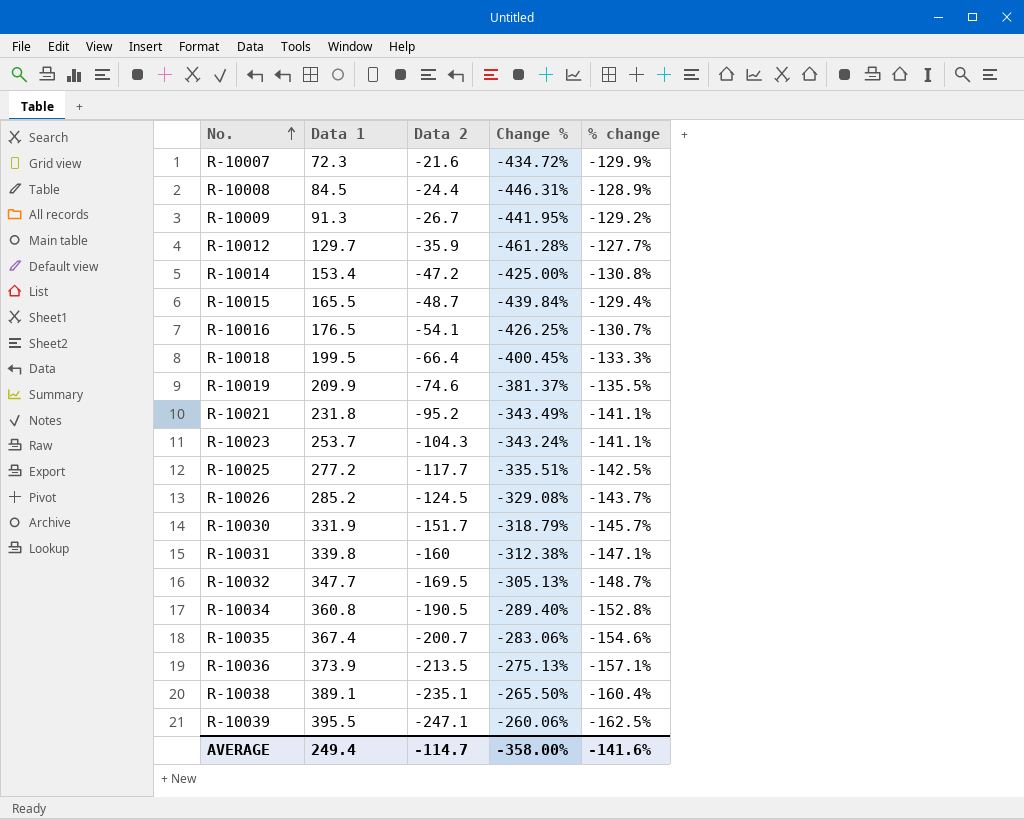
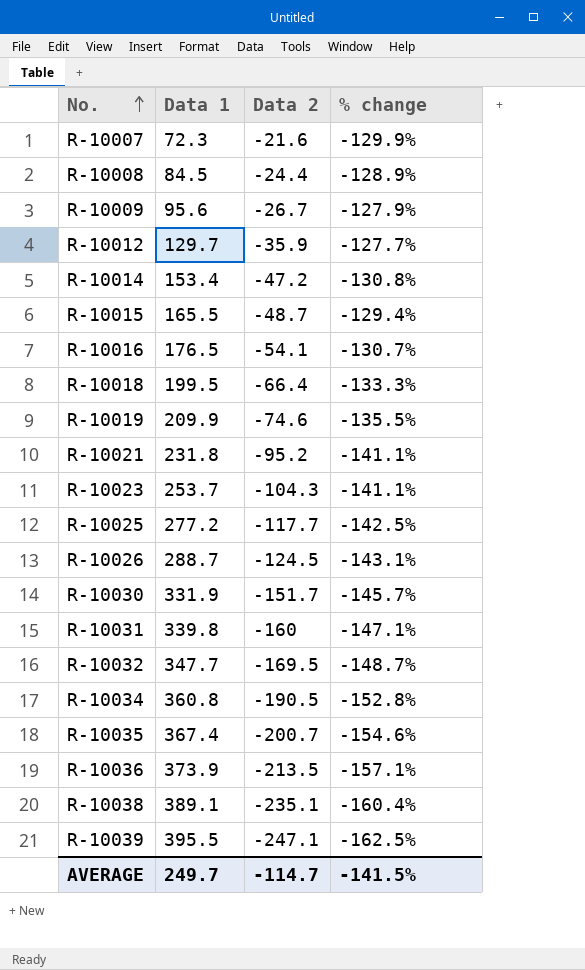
column Change % | formula: ([Data 1] - [Data 2]) / [Data 2] -> none
R-10009 | Data 1: 91.3 -> 95.6
R-10009 | % change: -129.2% -> -127.9%
R-10026 | Data 1: 285.2 -> 288.7
R-10026 | % change: -143.7% -> -143.1%
AVERAGE | Data 1: 249.4 -> 249.7
AVERAGE | % change: -141.6% -> -141.5%

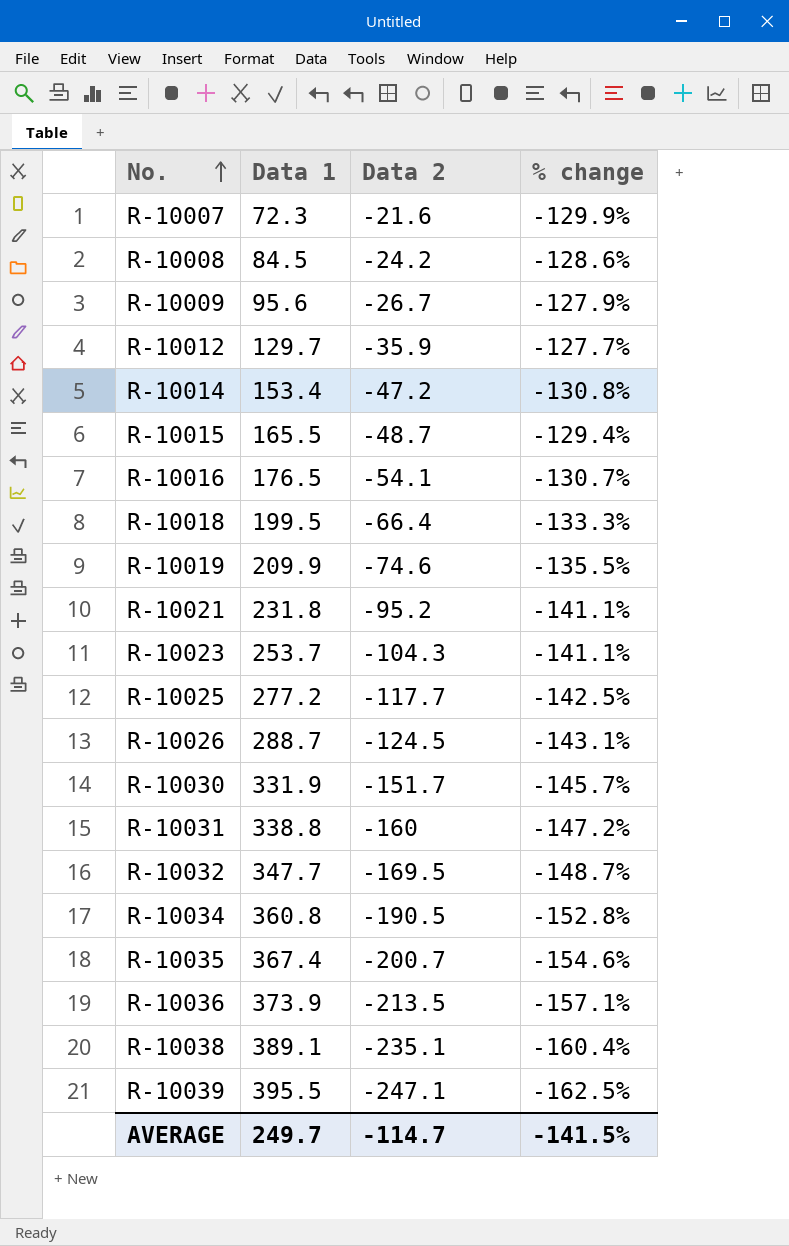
R-10008 | Data 2: -24.4 -> -24.2
R-10008 | % change: -128.9% -> -128.6%
R-10031 | Data 1: 339.8 -> 338.8
R-10031 | % change: -147.1% -> -147.2%

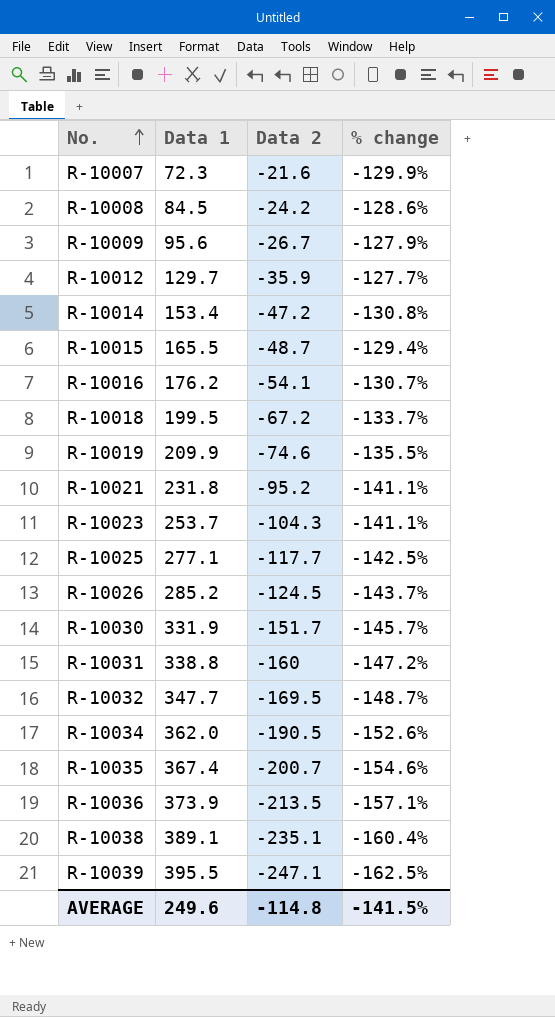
R-10016 | Data 1: 176.5 -> 176.2
R-10018 | Data 2: -66.4 -> -67.2
R-10018 | % change: -133.3% -> -133.7%
R-10025 | Data 1: 277.2 -> 277.1
R-10026 | Data 1: 288.7 -> 285.2
R-10026 | % change: -143.1% -> -143.7%
R-10034 | Data 1: 360.8 -> 362.0
R-10034 | % change: -152.8% -> -152.6%
AVERAGE | Data 1: 249.7 -> 249.6
AVERAGE | Data 2: -114.7 -> -114.8

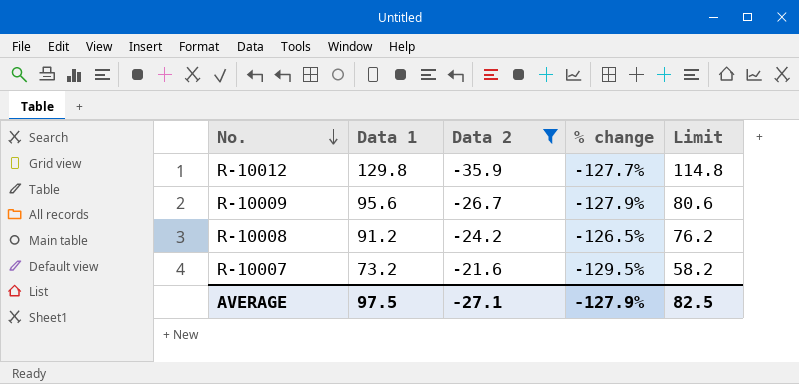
filter: none -> Data 2 >= -35.9
row order: No. ascending -> No. descending
column Limit | formula: none -> [Data 1] - 15
R-10012 | Data 1: 129.7 -> 129.8
R-10008 | Data 1: 84.5 -> 91.2
R-10008 | % change: -128.6% -> -126.5%
R-10007 | Data 1: 72.3 -> 73.2
R-10007 | % change: -129.9% -> -129.5%
AVERAGE | Data 1: 249.6 -> 97.5
AVERAGE | Data 2: -114.8 -> -27.1
AVERAGE | % change: -141.5% -> -127.9%

